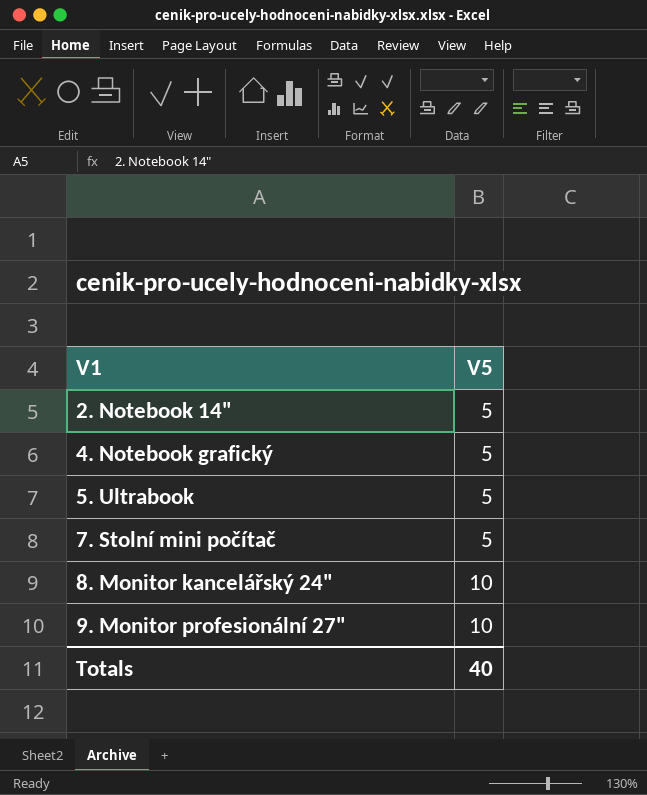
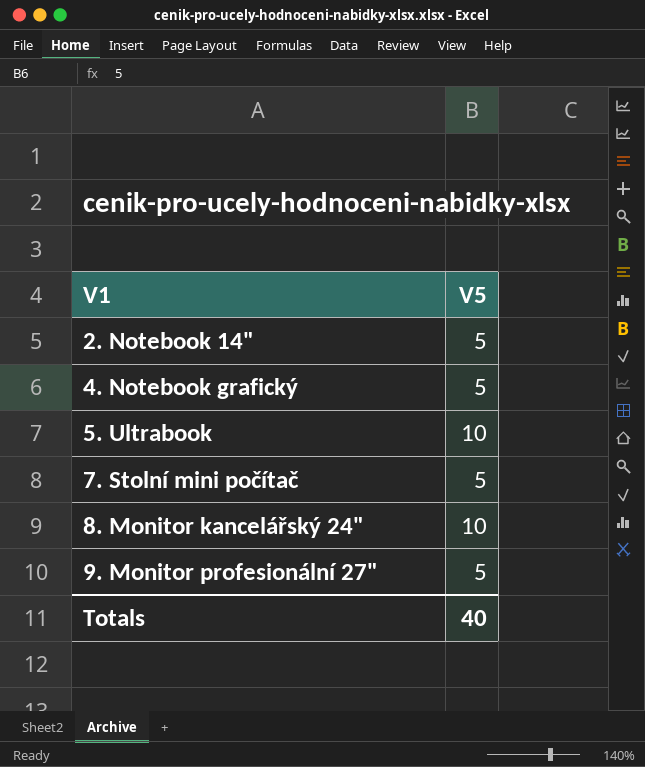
5. Ultrabook | V5: 5 -> 10
9. Monitor profesionální 27" | V5: 10 -> 5

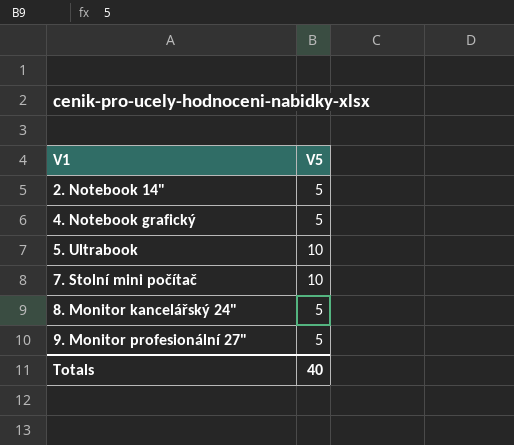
7. Stolní mini počítač | V5: 5 -> 10
8. Monitor kancelářský 24" | V5: 10 -> 5

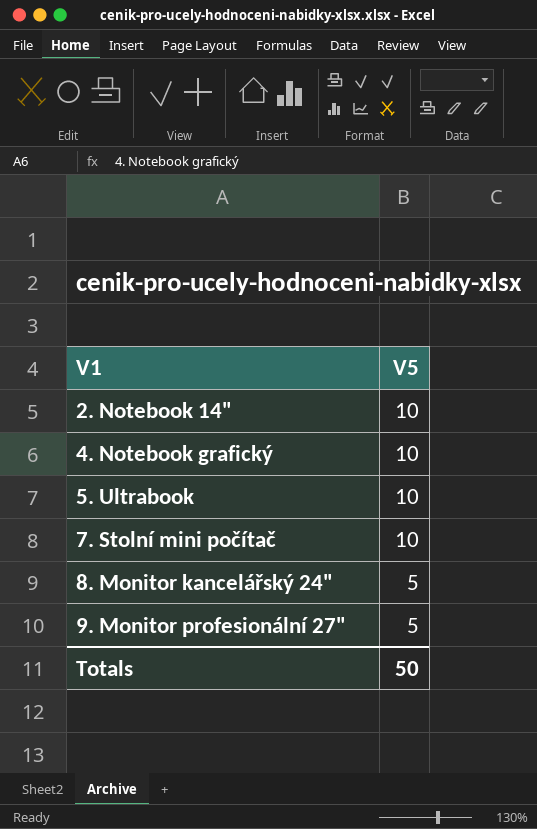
2. Notebook 14" | V5: 5 -> 10
4. Notebook grafický | V5: 5 -> 10
Totals | V5: 40 -> 50

